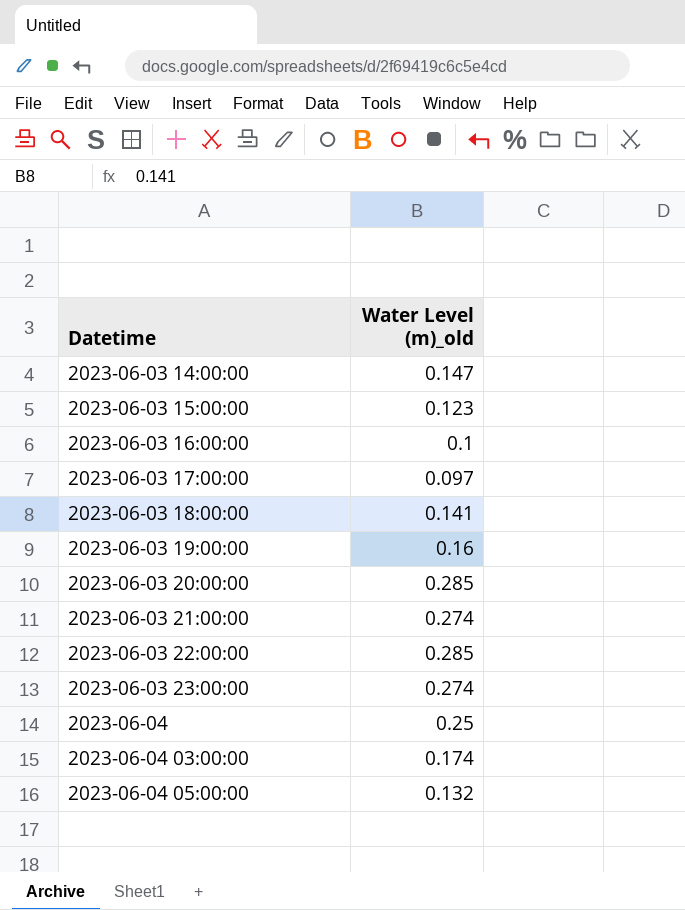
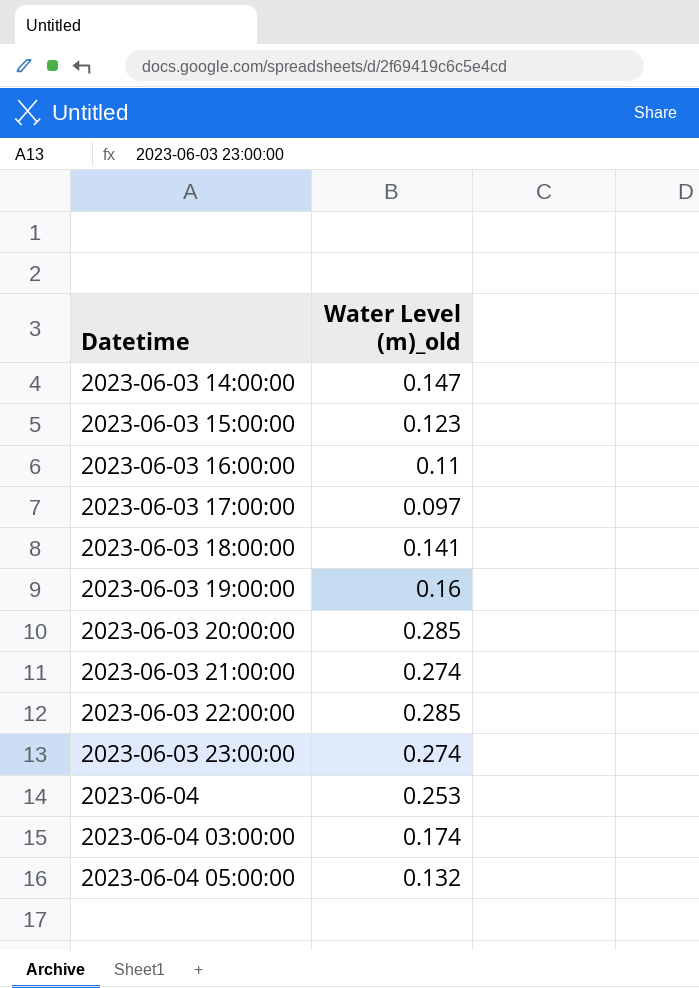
2023-06-03 16:00:00 | Water Level (m)_old: 0.1 -> 0.11
2023-06-04 | Water Level (m)_old: 0.25 -> 0.253

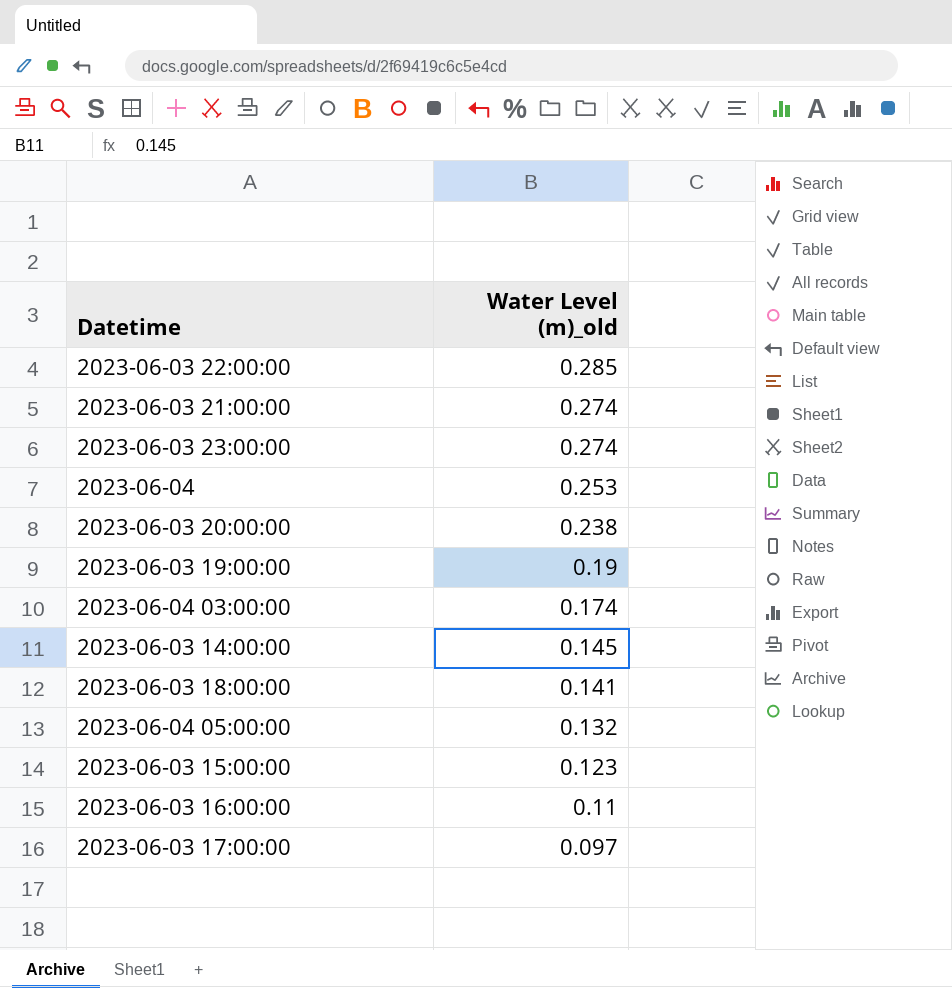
row order: Datetime ascending -> Water Level (m)_old descending
2023-06-03 20:00:00 | Water Level (m)_old: 0.285 -> 0.238
2023-06-03 19:00:00 | Water Level (m)_old: 0.16 -> 0.19
2023-06-03 14:00:00 | Water Level (m)_old: 0.147 -> 0.145

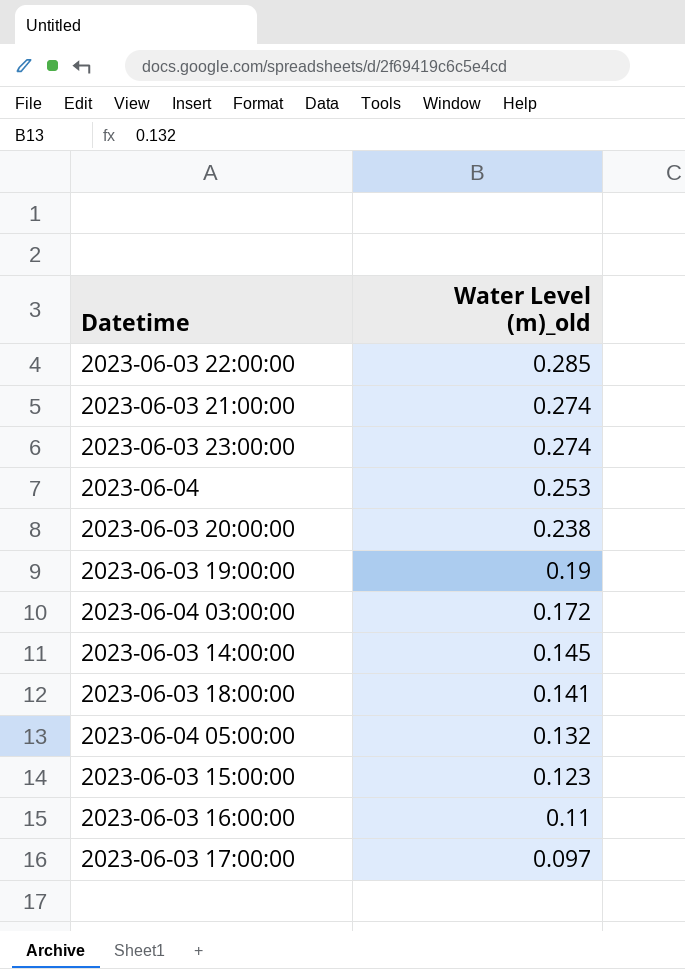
2023-06-04 03:00:00 | Water Level (m)_old: 0.174 -> 0.172

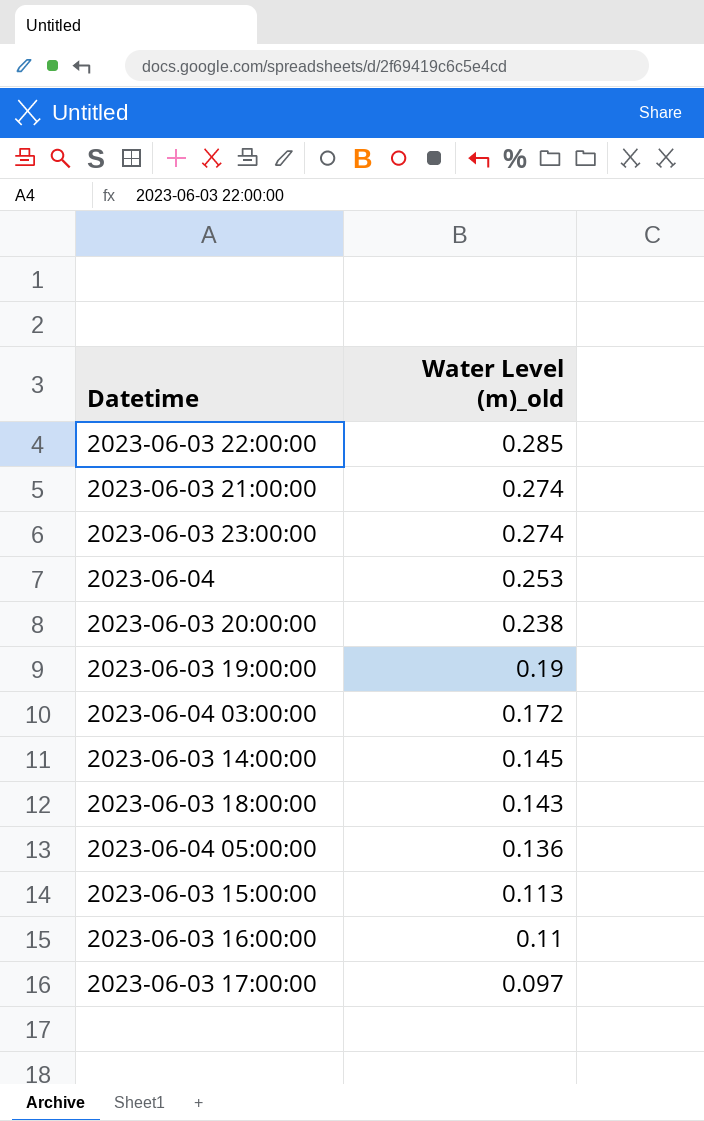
2023-06-03 18:00:00 | Water Level (m)_old: 0.141 -> 0.143
2023-06-04 05:00:00 | Water Level (m)_old: 0.132 -> 0.136
2023-06-03 15:00:00 | Water Level (m)_old: 0.123 -> 0.113

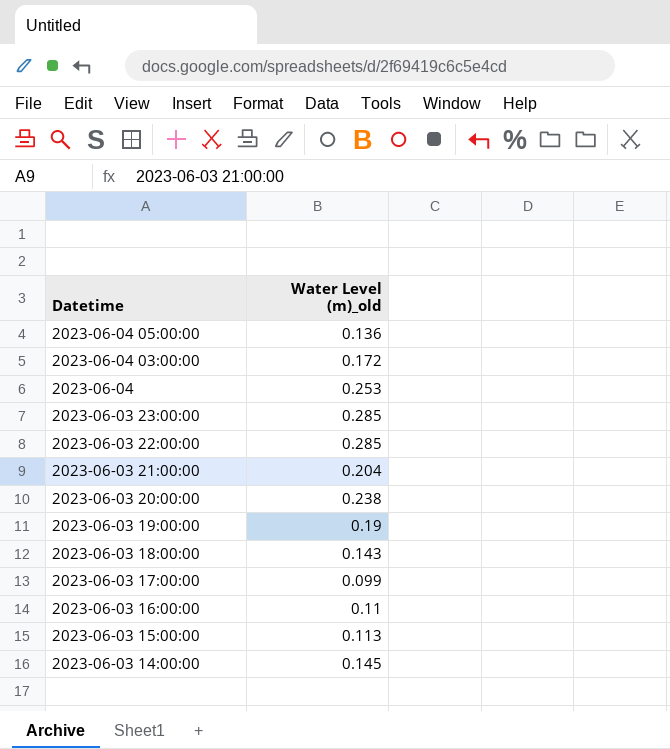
row order: Water Level (m)_old descending -> Datetime descending
2023-06-03 23:00:00 | Water Level (m)_old: 0.274 -> 0.285
2023-06-03 21:00:00 | Water Level (m)_old: 0.274 -> 0.204
2023-06-03 17:00:00 | Water Level (m)_old: 0.097 -> 0.099

